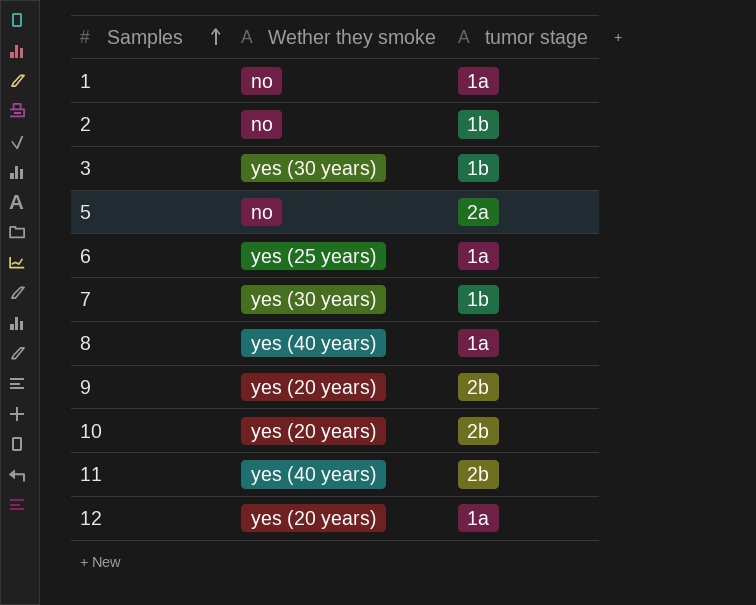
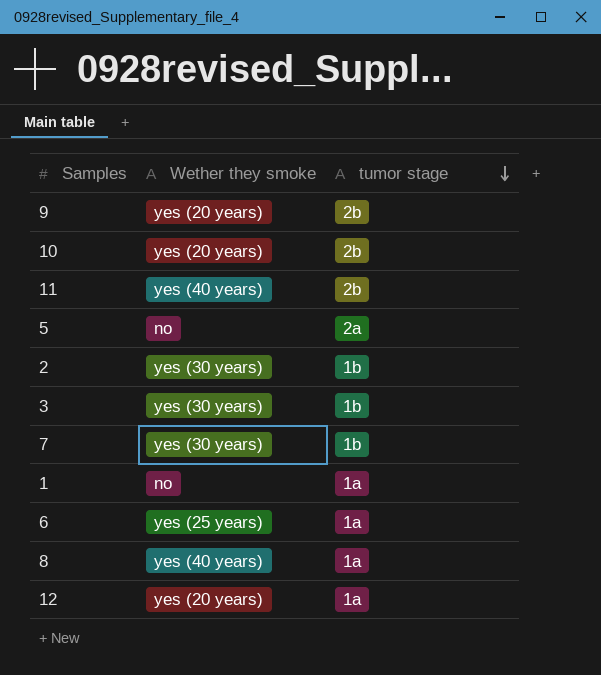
row order: Samples ascending -> tumor stage descending
2 | Wether they smoke: no -> yes (30 years)

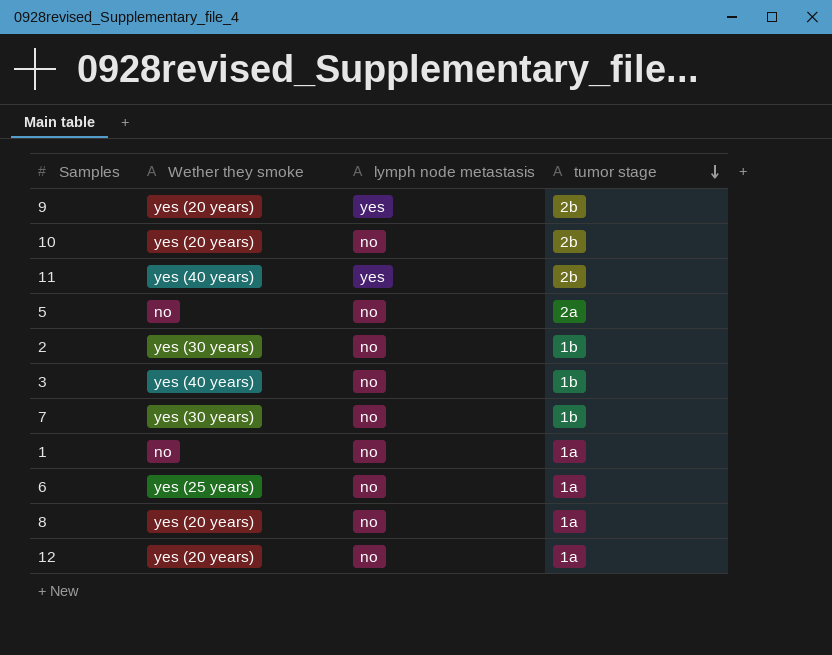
column lymph node metastasis | position: none -> 3
3 | Wether they smoke: yes (30 years) -> yes (40 years)
8 | Wether they smoke: yes (40 years) -> yes (20 years)

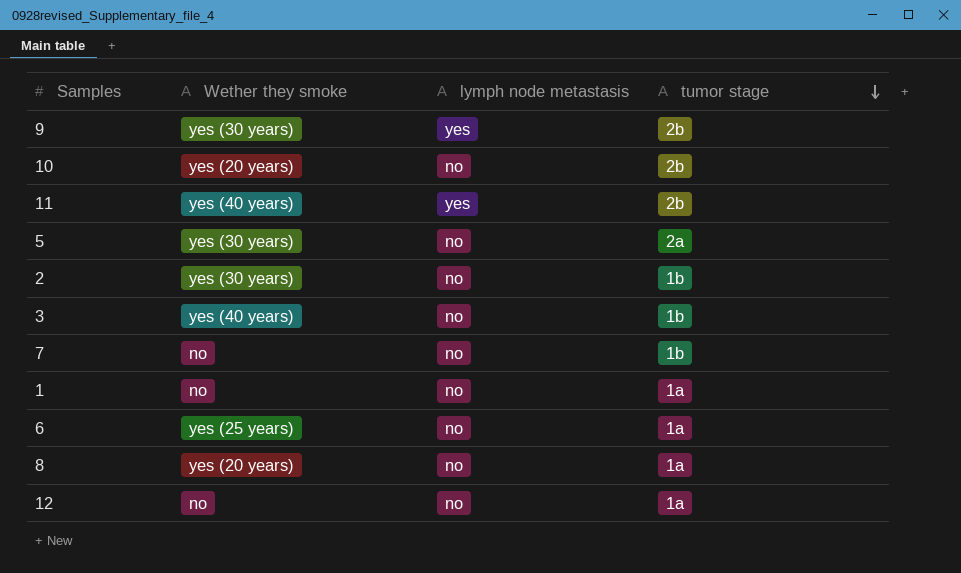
9 | Wether they smoke: yes (20 years) -> yes (30 years)
5 | Wether they smoke: no -> yes (30 years)
7 | Wether they smoke: yes (30 years) -> no
12 | Wether they smoke: yes (20 years) -> no

